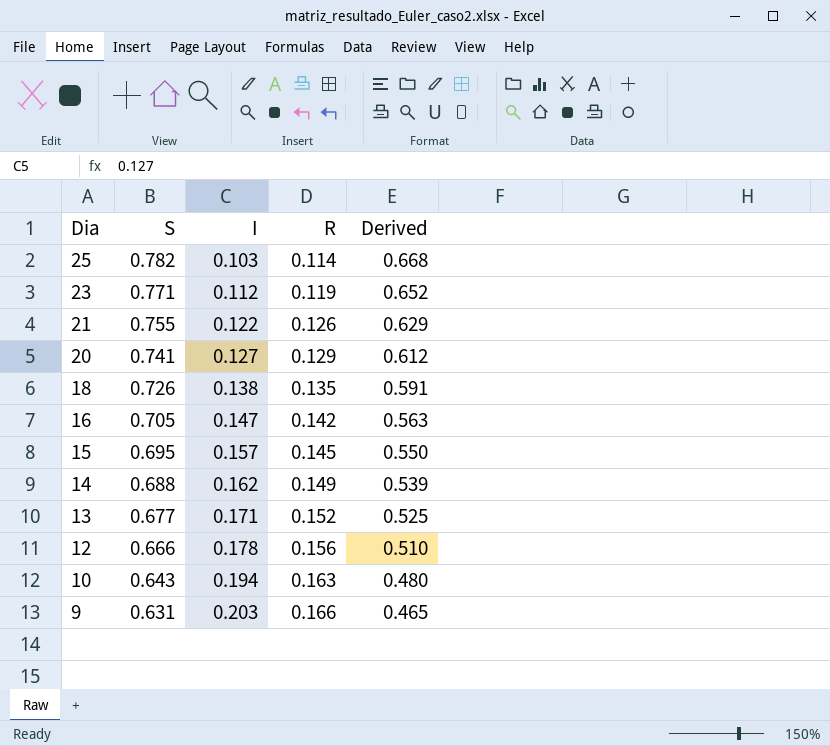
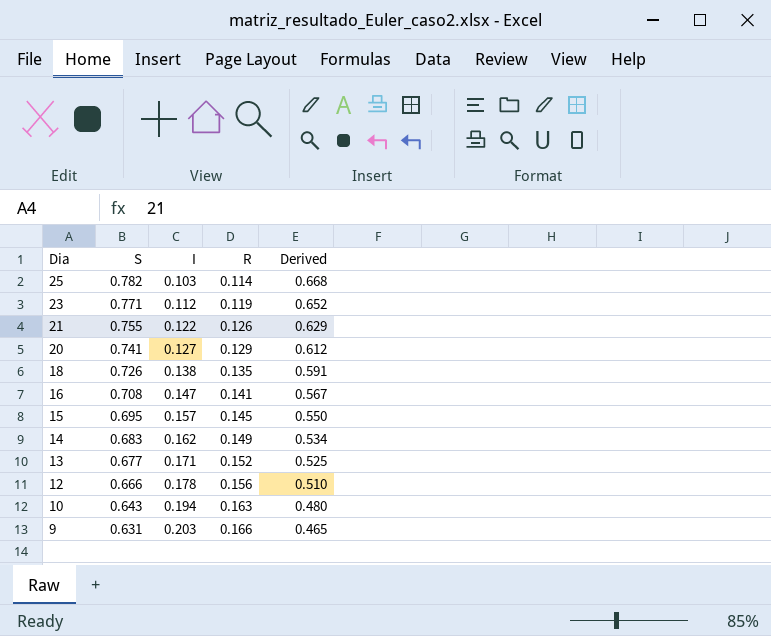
16 | S: 0.705 -> 0.708
16 | R: 0.142 -> 0.141
16 | Derived: 0.563 -> 0.567
14 | S: 0.688 -> 0.683
14 | Derived: 0.539 -> 0.534

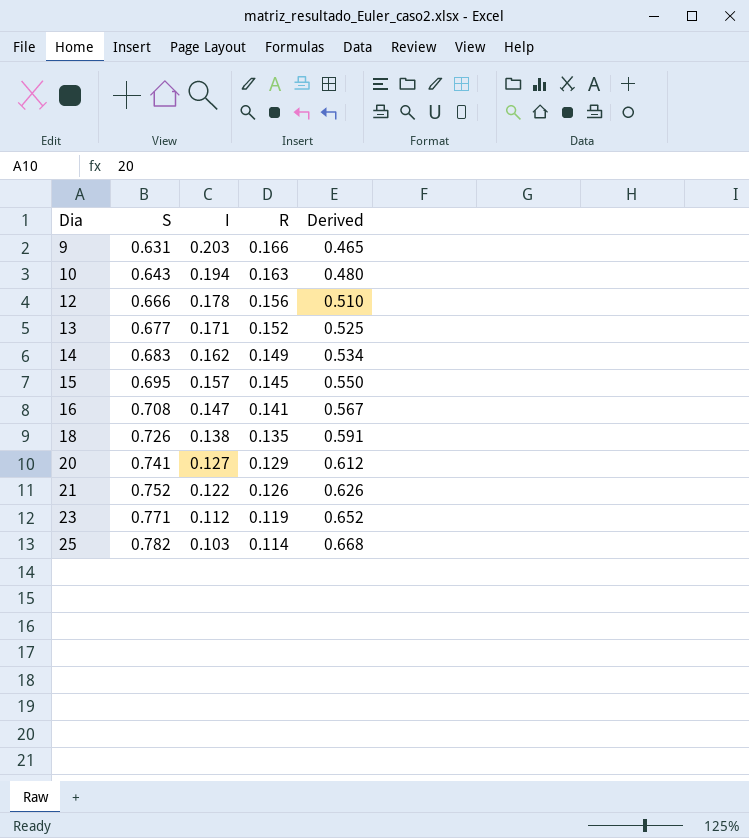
row order: Dia descending -> Dia ascending
21 | S: 0.755 -> 0.752
21 | Derived: 0.629 -> 0.626

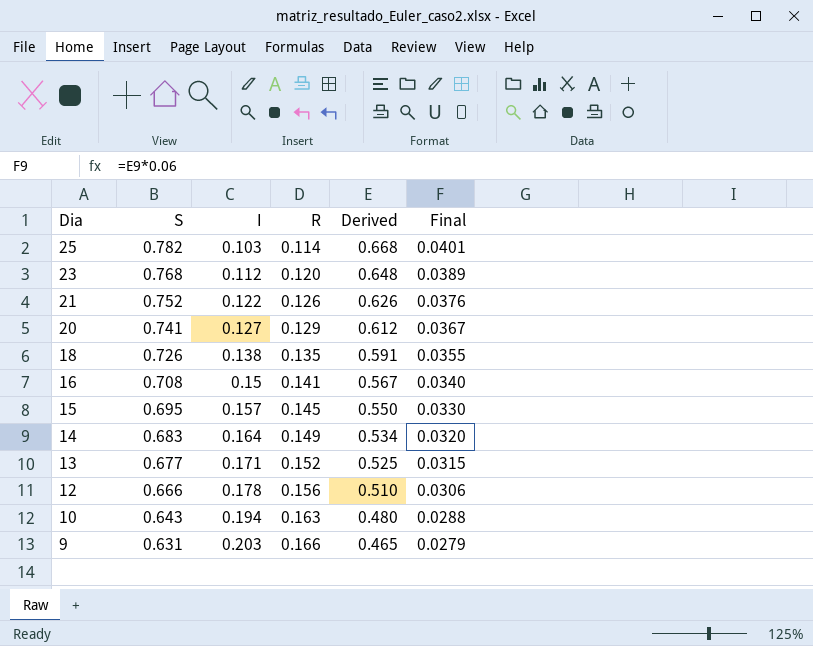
row order: Dia ascending -> Dia descending
column Final | formula: none -> [Derived] * 0.06
23 | S: 0.771 -> 0.768
23 | R: 0.119 -> 0.120
23 | Derived: 0.652 -> 0.648
16 | I: 0.147 -> 0.15
14 | I: 0.162 -> 0.164

